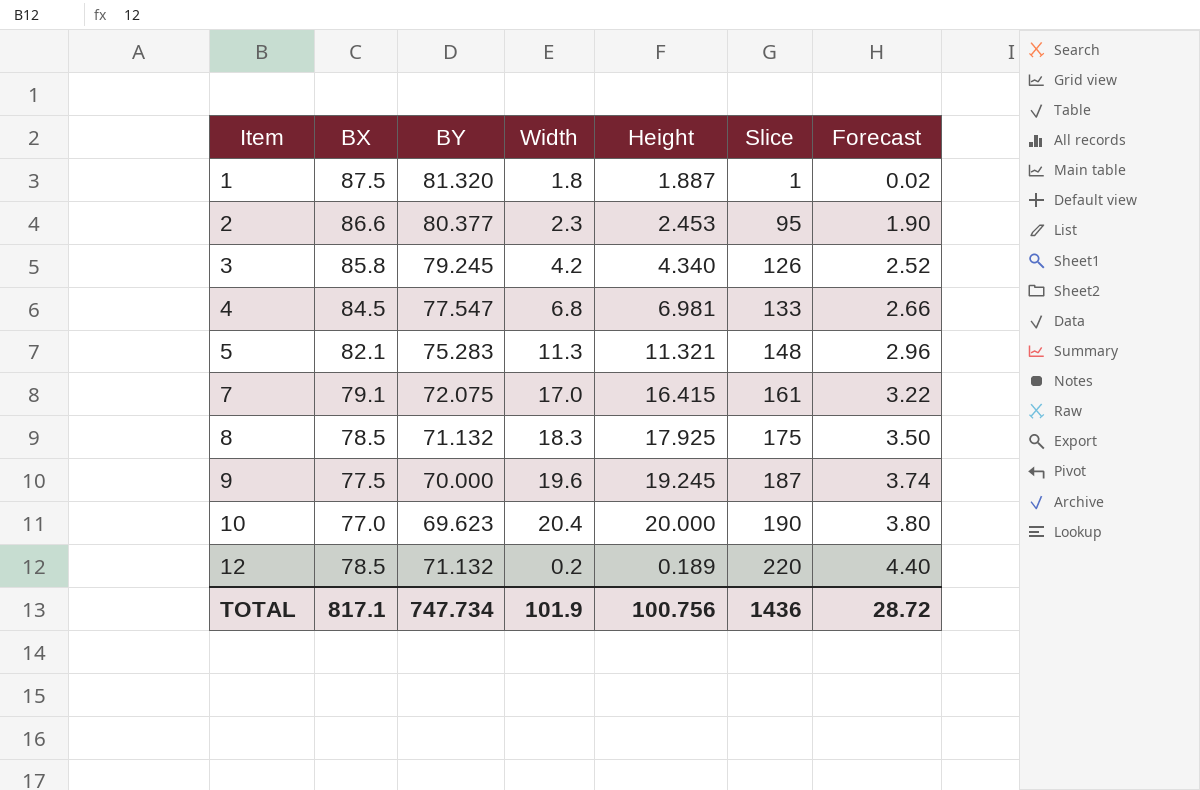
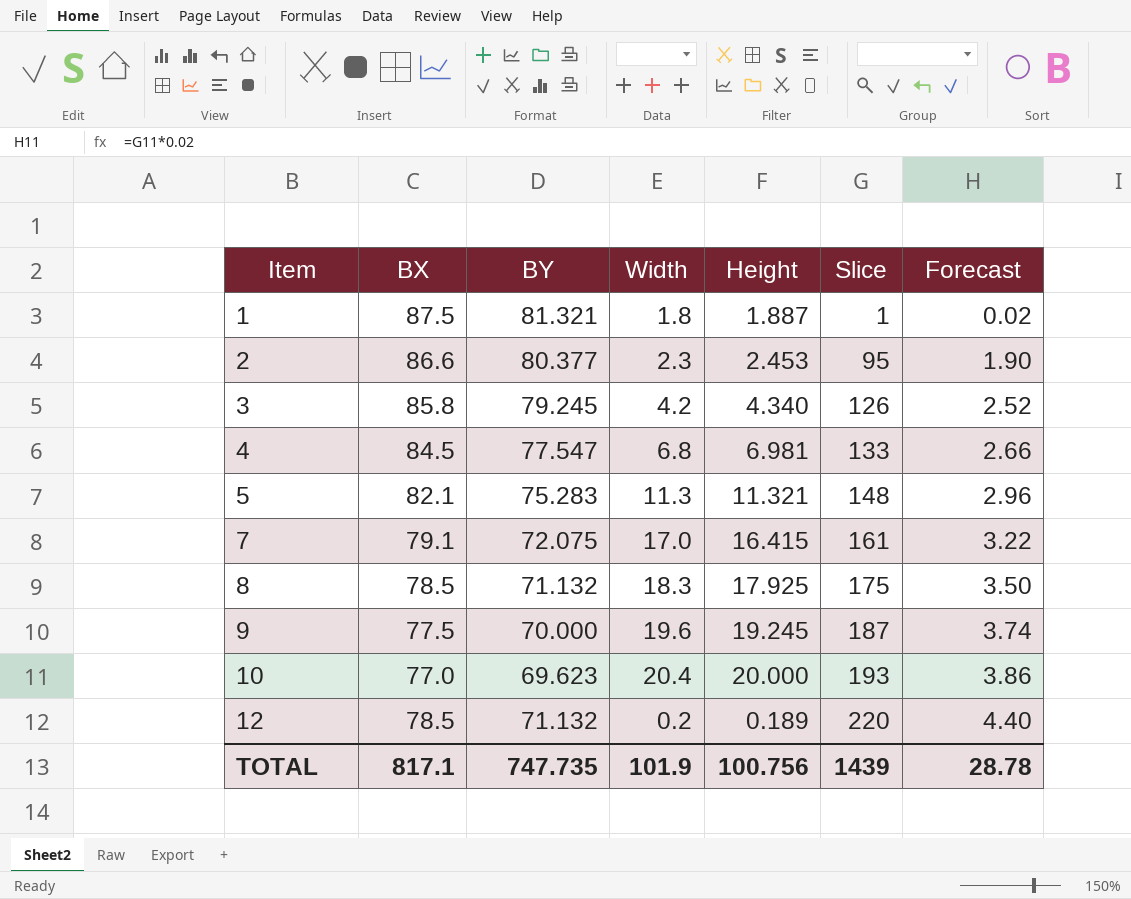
1 | BY: 81.320 -> 81.321
10 | Slice: 190 -> 193
10 | Forecast: 3.80 -> 3.86
TOTAL | BY: 747.734 -> 747.735
TOTAL | Slice: 1436 -> 1439
TOTAL | Forecast: 28.72 -> 28.78

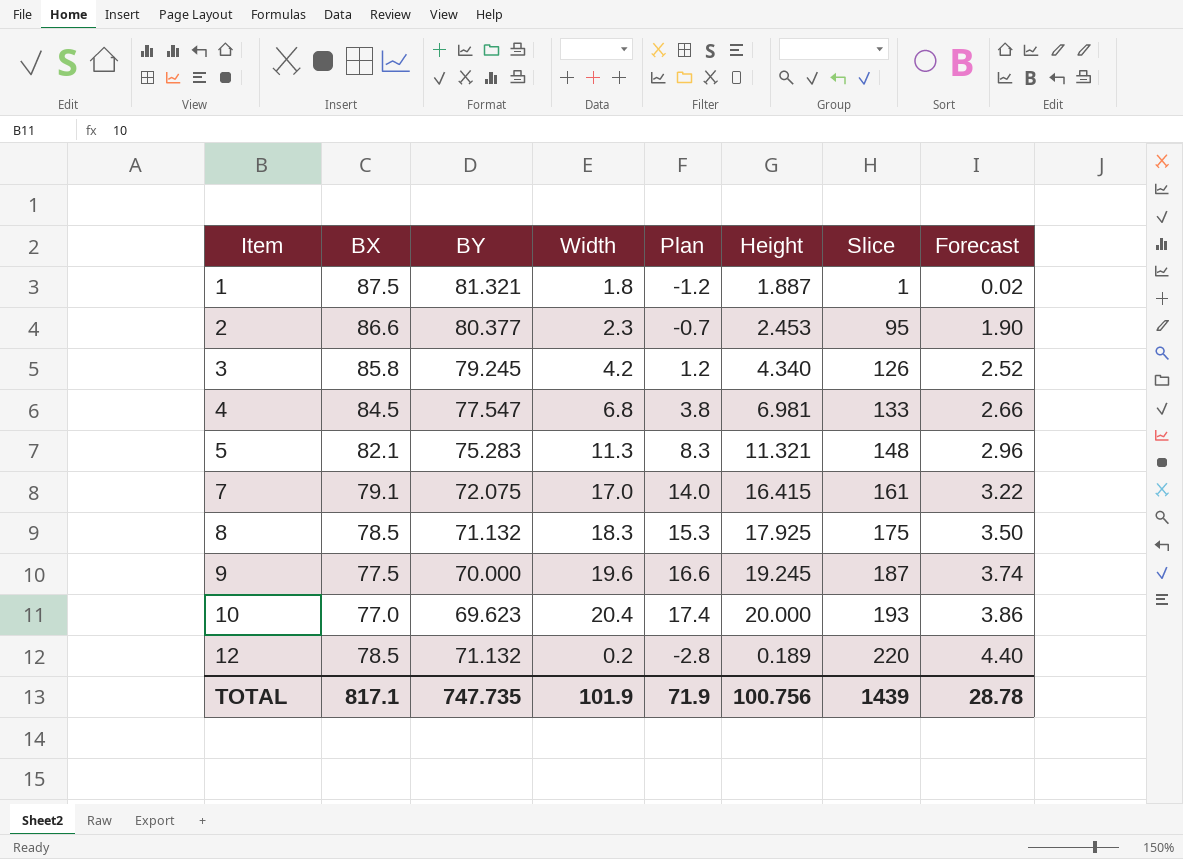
column Plan | formula: none -> [Width] - 3

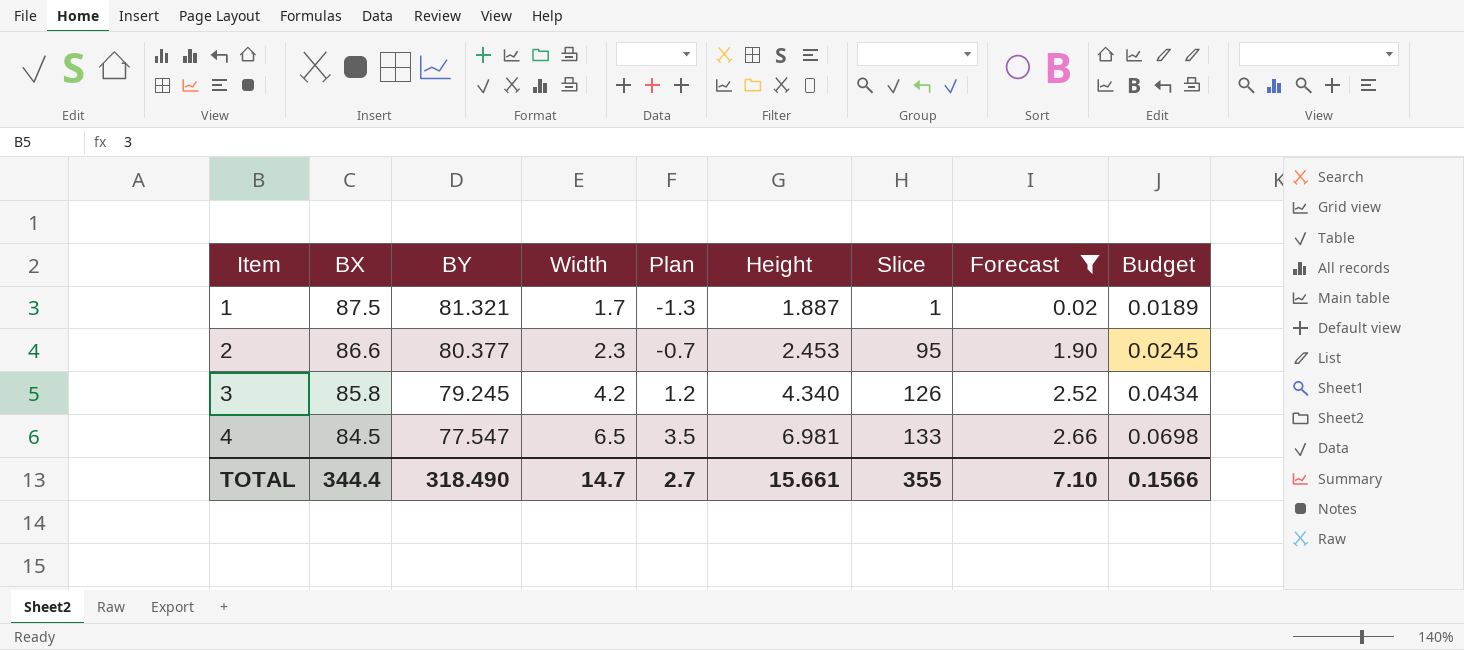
filter: none -> Forecast <= 2.66
column Budget | formula: none -> [Height] * 0.01
1 | Width: 1.8 -> 1.7
1 | Plan: -1.2 -> -1.3
4 | Width: 6.8 -> 6.5
4 | Plan: 3.8 -> 3.5
TOTAL | BX: 817.1 -> 344.4
TOTAL | BY: 747.735 -> 318.490
TOTAL | Width: 101.9 -> 14.7
TOTAL | Plan: 71.9 -> 2.7
TOTAL | Height: 100.756 -> 15.661
TOTAL | Slice: 1439 -> 355
TOTAL | Forecast: 28.78 -> 7.10

